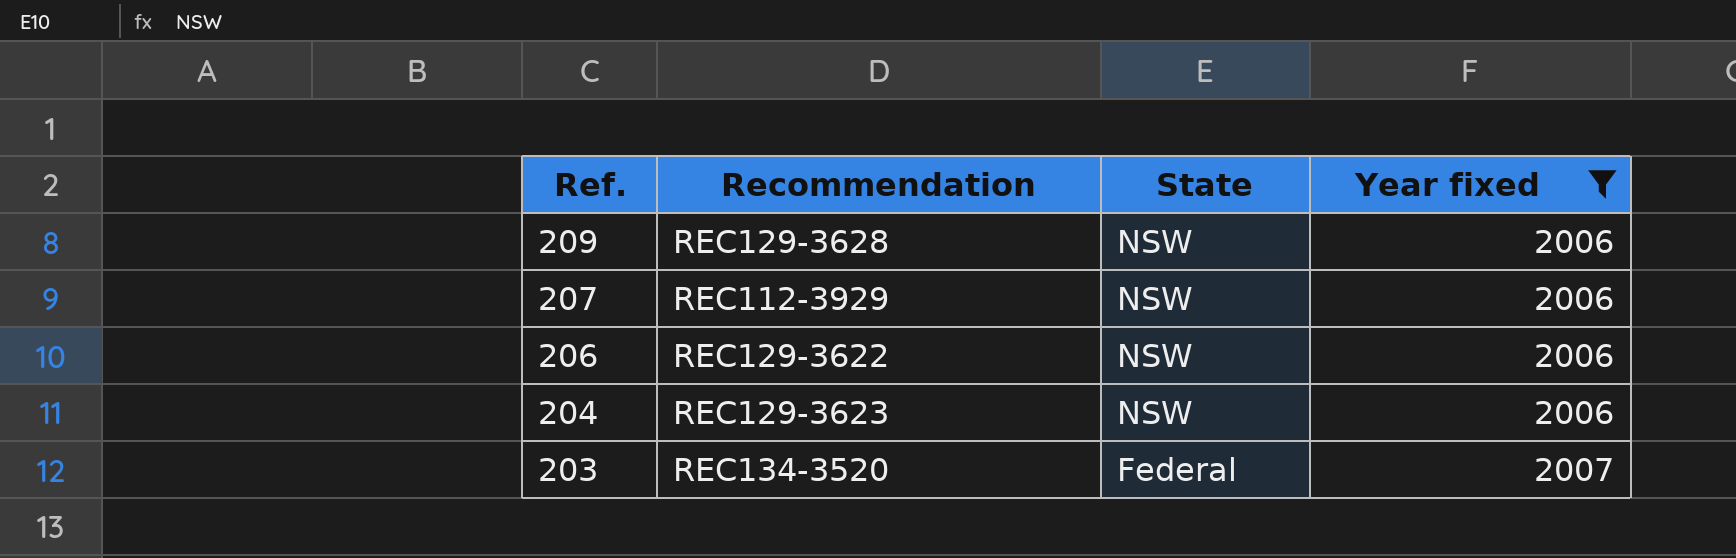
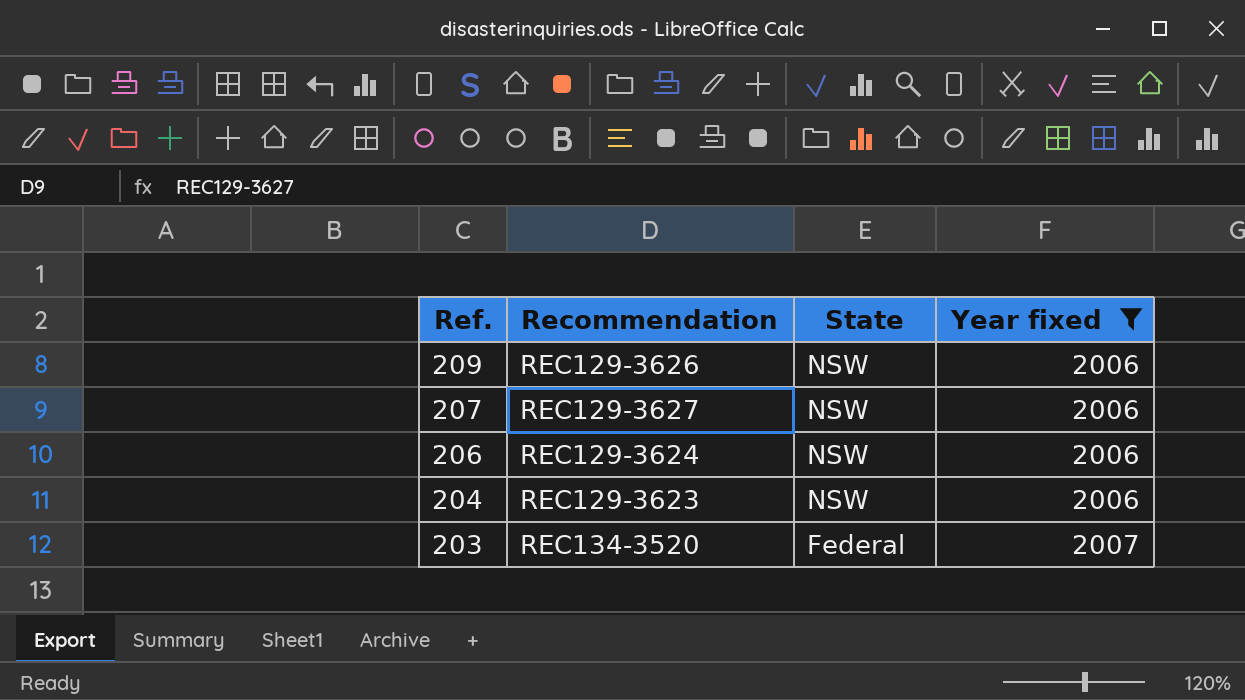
209 | Recommendation: REC129-3628 -> REC129-3626
207 | Recommendation: REC112-3929 -> REC129-3627
206 | Recommendation: REC129-3622 -> REC129-3624

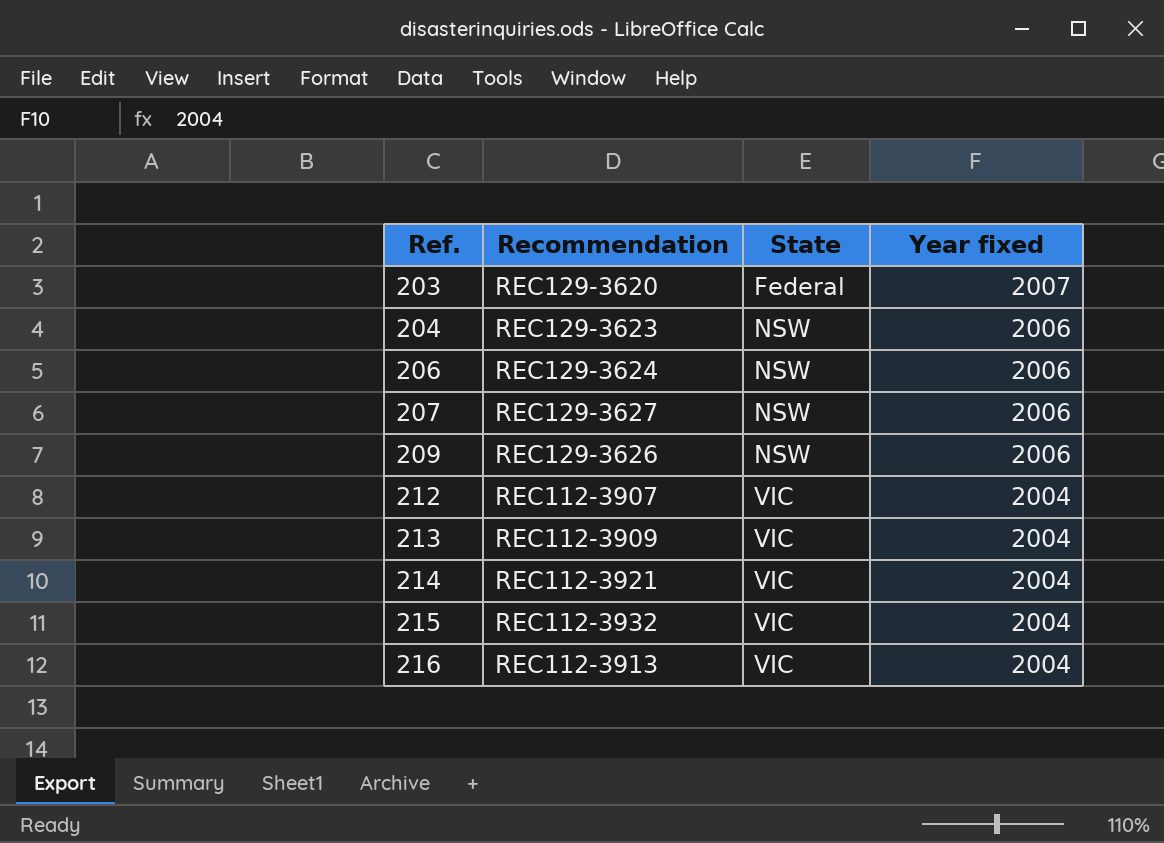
filter: Year fixed != 2004 -> none
row order: Ref. descending -> Ref. ascending
203 | Recommendation: REC134-3520 -> REC129-3620

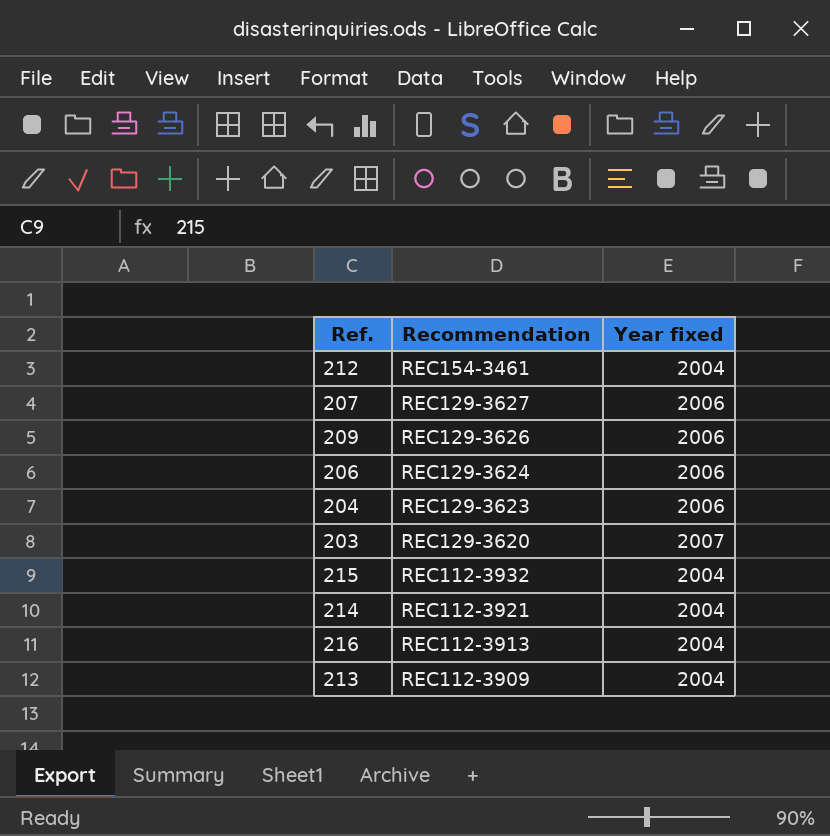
row order: Ref. ascending -> Recommendation descending
column State | position: 3 -> none
212 | Recommendation: REC112-3907 -> REC154-3461

